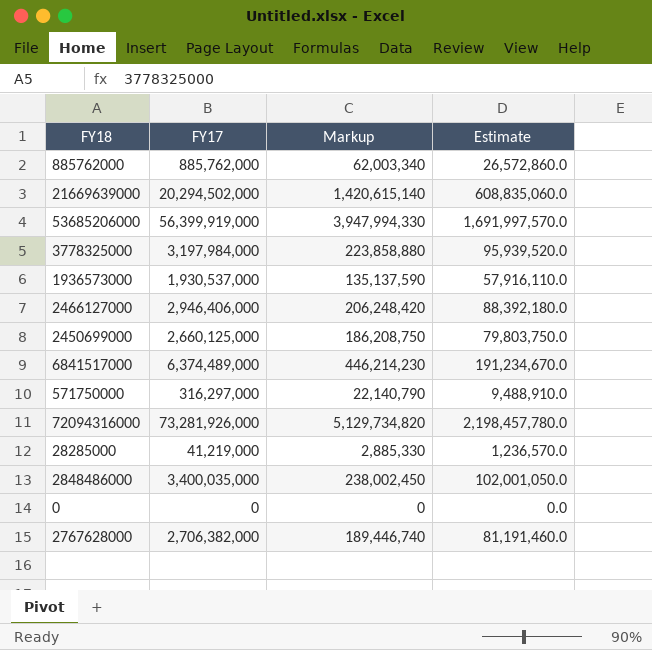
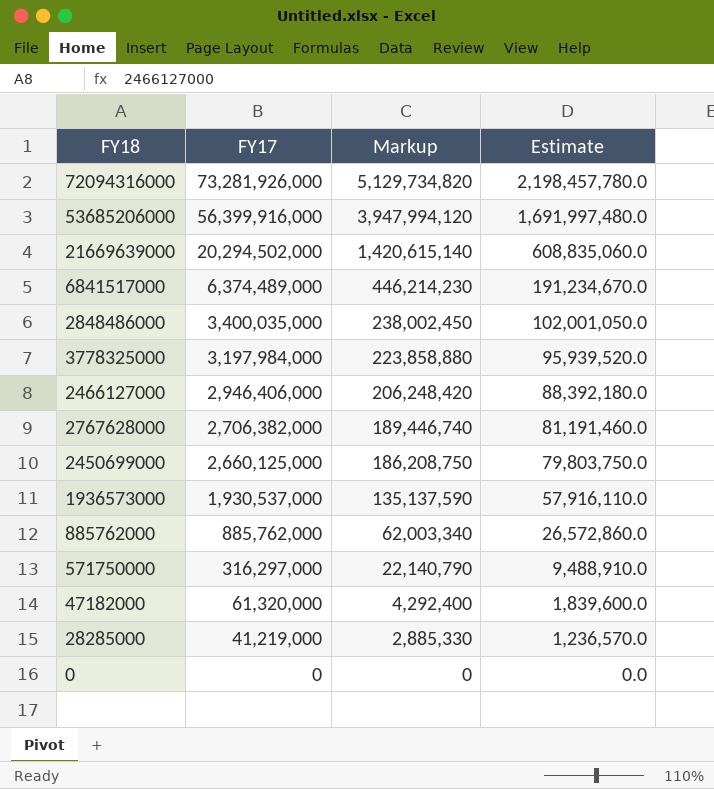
row order: none -> FY17 descending
53685206000 | FY17: 56,399,919,000 -> 56,399,916,000
53685206000 | Markup: 3,947,994,330 -> 3,947,994,120
53685206000 | Estimate: 1,691,997,570.0 -> 1,691,997,480.0
row 47182000: none -> 61,320,000 | 4,292,400 | 1,839,600.0

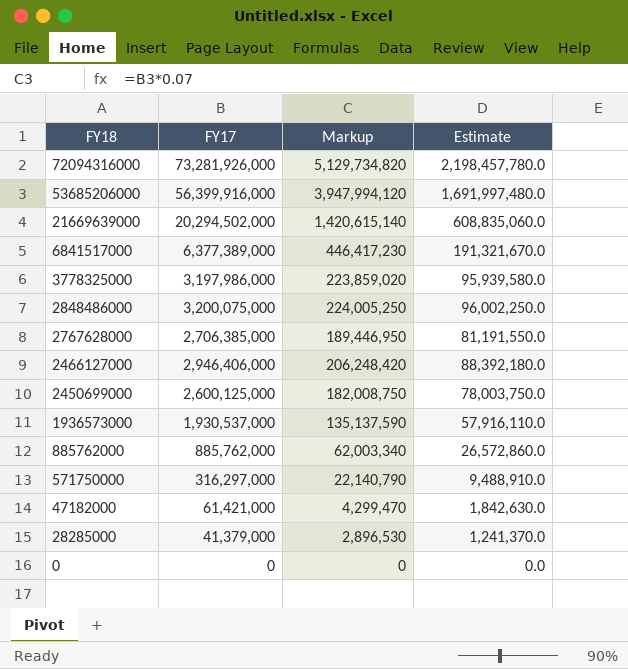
row order: FY17 descending -> FY18 descending
6841517000 | FY17: 6,374,489,000 -> 6,377,389,000
6841517000 | Markup: 446,214,230 -> 446,417,230
6841517000 | Estimate: 191,234,670.0 -> 191,321,670.0
3778325000 | FY17: 3,197,984,000 -> 3,197,986,000
3778325000 | Markup: 223,858,880 -> 223,859,020
3778325000 | Estimate: 95,939,520.0 -> 95,939,580.0
2848486000 | FY17: 3,400,035,000 -> 3,200,075,000
2848486000 | Markup: 238,002,450 -> 224,005,250
2848486000 | Estimate: 102,001,050.0 -> 96,002,250.0
2767628000 | FY17: 2,706,382,000 -> 2,706,385,000
2767628000 | Markup: 189,446,740 -> 189,446,950
2767628000 | Estimate: 81,191,460.0 -> 81,191,550.0
2450699000 | FY17: 2,660,125,000 -> 2,600,125,000
2450699000 | Markup: 186,208,750 -> 182,008,750
2450699000 | Estimate: 79,803,750.0 -> 78,003,750.0
47182000 | FY17: 61,320,000 -> 61,421,000
47182000 | Markup: 4,292,400 -> 4,299,470
47182000 | Estimate: 1,839,600.0 -> 1,842,630.0
28285000 | FY17: 41,219,000 -> 41,379,000
28285000 | Markup: 2,885,330 -> 2,896,530
28285000 | Estimate: 1,236,570.0 -> 1,241,370.0

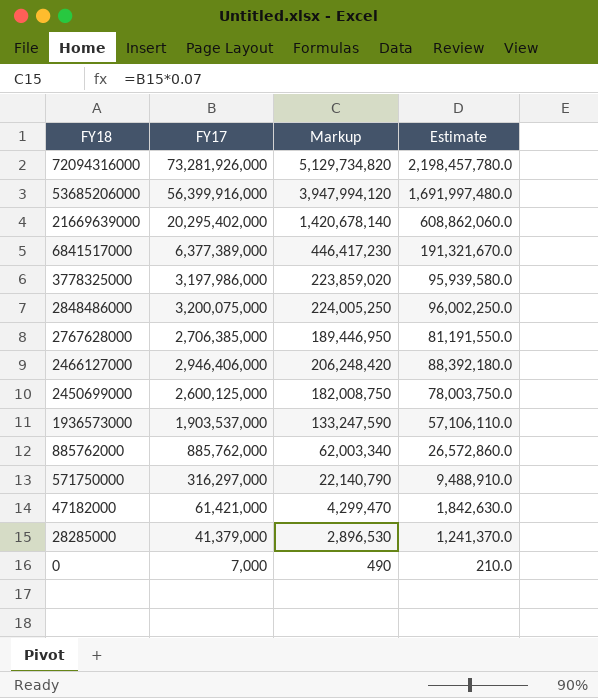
21669639000 | FY17: 20,294,502,000 -> 20,295,402,000
21669639000 | Markup: 1,420,615,140 -> 1,420,678,140
21669639000 | Estimate: 608,835,060.0 -> 608,862,060.0
1936573000 | FY17: 1,930,537,000 -> 1,903,537,000
1936573000 | Markup: 135,137,590 -> 133,247,590
1936573000 | Estimate: 57,916,110.0 -> 57,106,110.0
0 | FY17: 0 -> 7,000
0 | Markup: 0 -> 490
0 | Estimate: 0.0 -> 210.0

